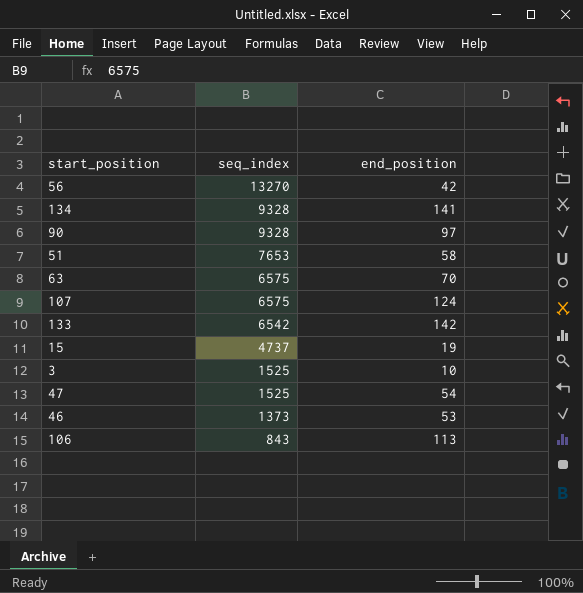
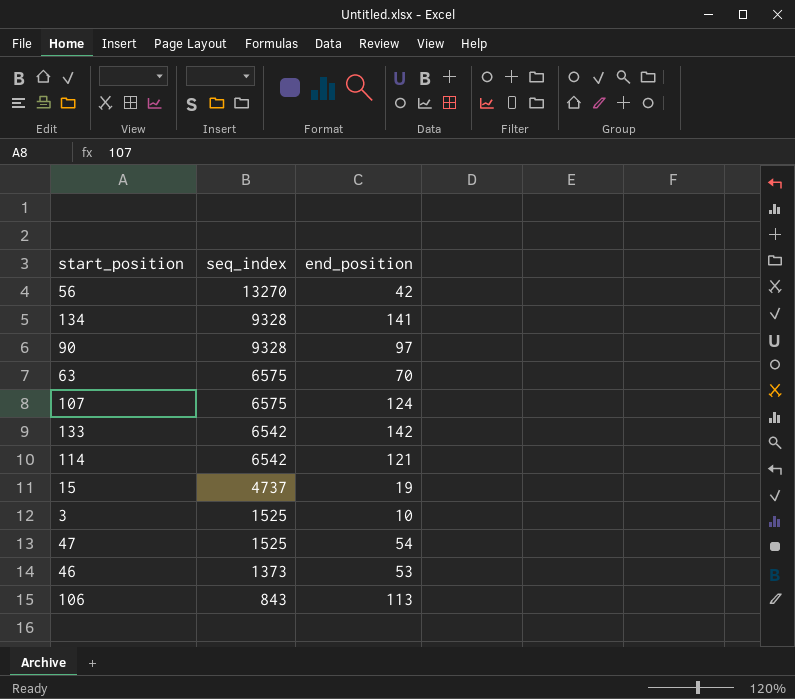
row 51: 7653 | 58 -> none
row 114: none -> 6542 | 121

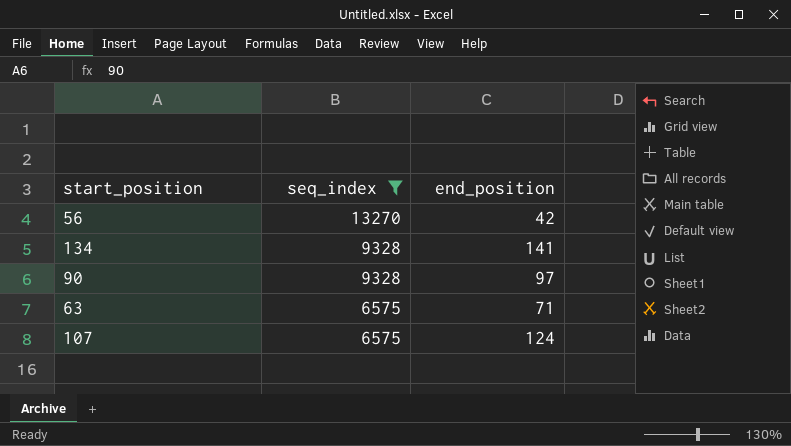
filter: none -> seq_index >= 6575
63 | end_position: 70 -> 71

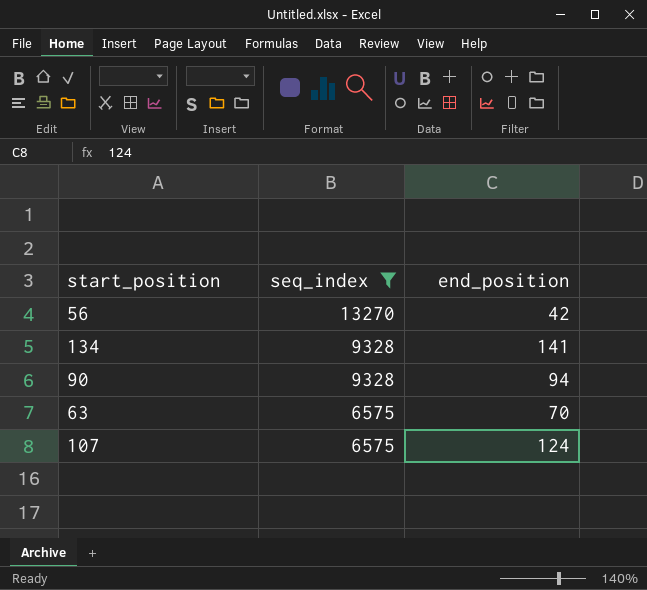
90 | end_position: 97 -> 94
63 | end_position: 71 -> 70

